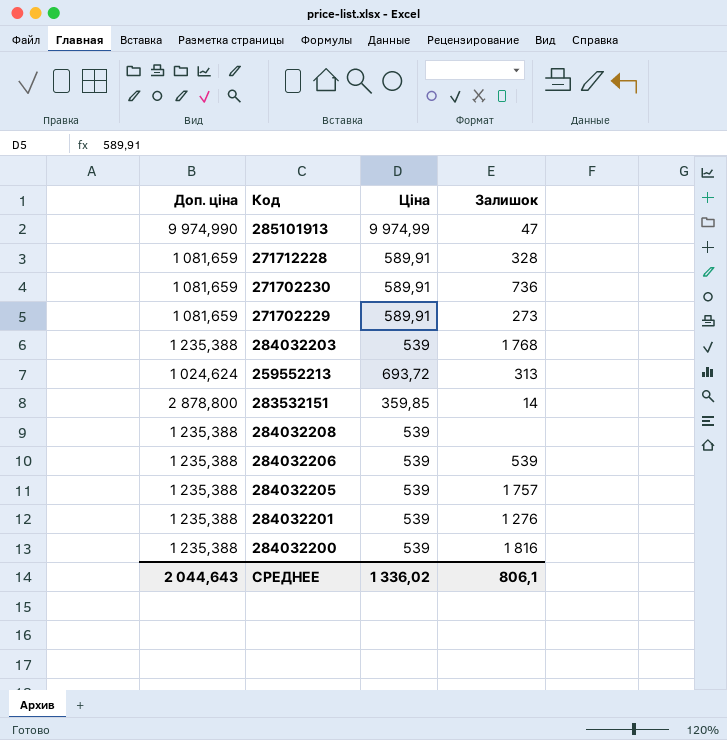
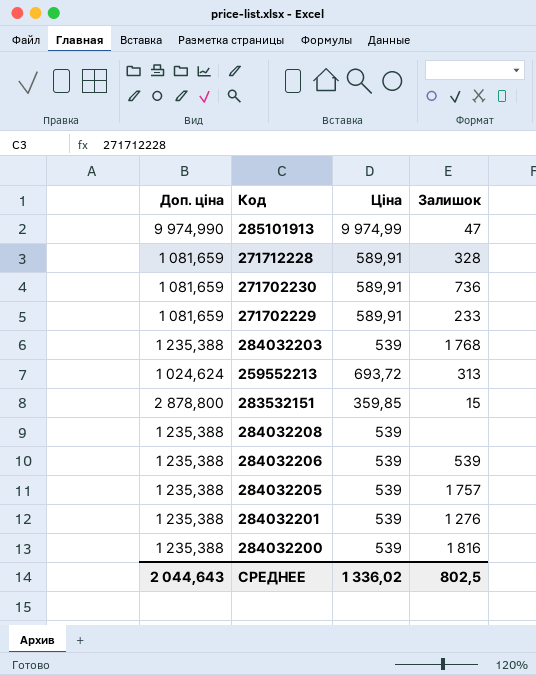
271702229 | Залишок: 273 -> 233
283532151 | Залишок: 14 -> 15
СРЕДНЕЕ | Залишок: 806,1 -> 802,5

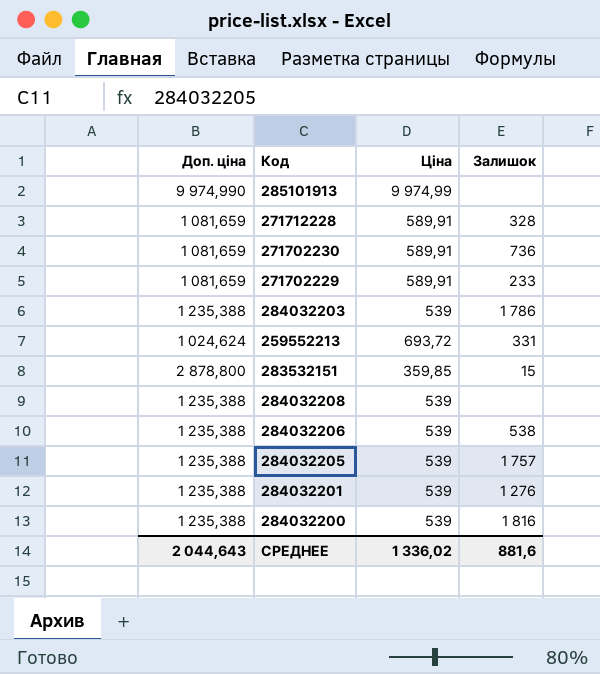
285101913 | Залишок: 47 -> none
284032203 | Залишок: 1 768 -> 1 786
259552213 | Залишок: 313 -> 331
284032206 | Залишок: 539 -> 538
СРЕДНЕЕ | Залишок: 802,5 -> 881,6

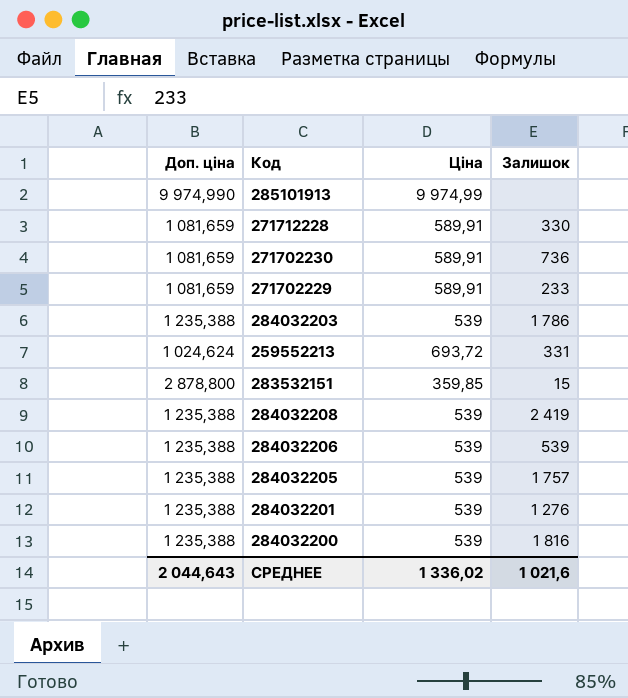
271712228 | Залишок: 328 -> 330
284032208 | Залишок: none -> 2 419
284032206 | Залишок: 538 -> 539
СРЕДНЕЕ | Залишок: 881,6 -> 1 021,6

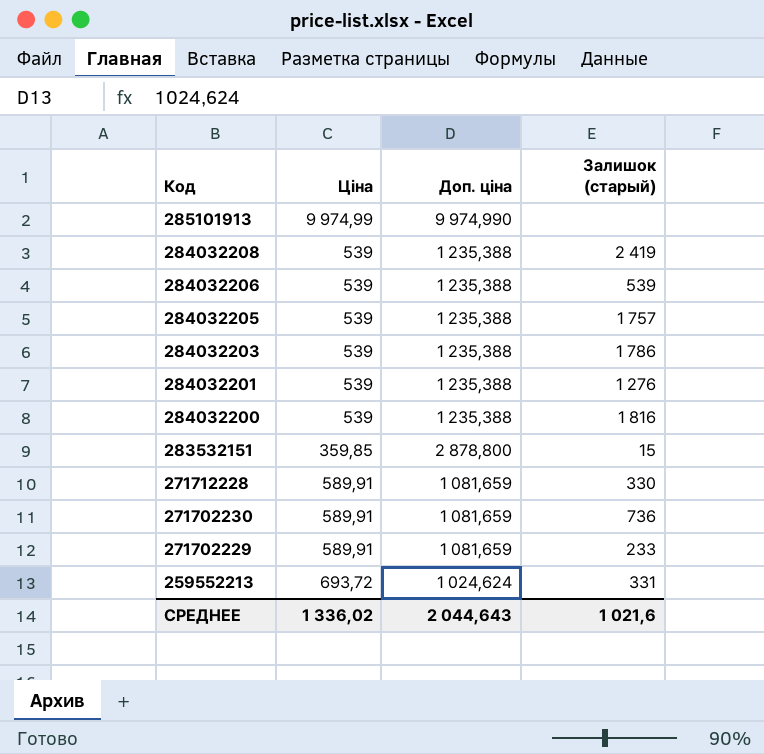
row order: none -> Код descending
column Доп. ціна | position: 1 -> 3
column name: Залишок -> Залишок (старый)

